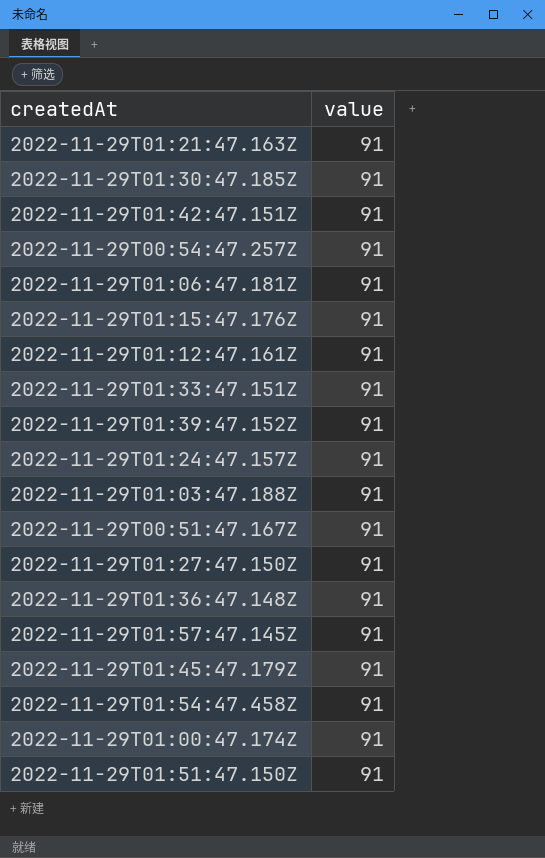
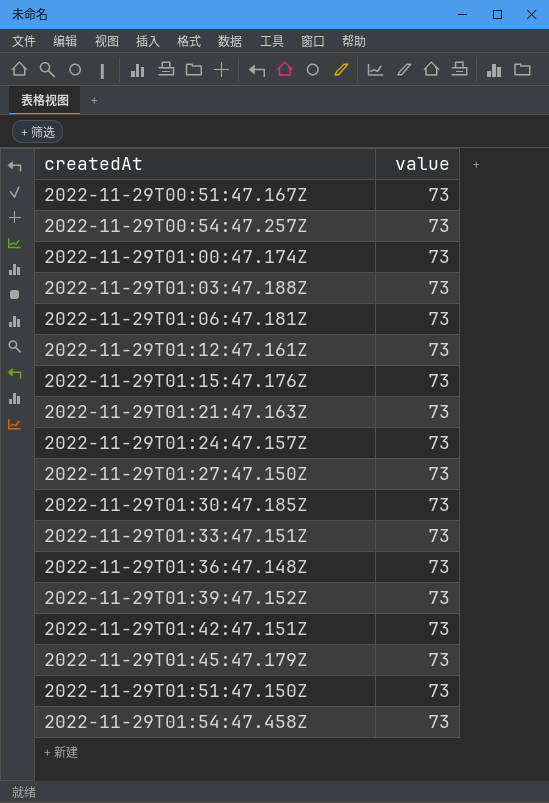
row order: none -> createdAt ascending
row 2022-11-29T01:57:47.145Z: 91 -> none
2022-11-29T00:51:47.167Z | value: 91 -> 73
2022-11-29T00:54:47.257Z | value: 91 -> 73
2022-11-29T01:00:47.174Z | value: 91 -> 73
2022-11-29T01:03:47.188Z | value: 91 -> 73
2022-11-29T01:06:47.181Z | value: 91 -> 73
2022-11-29T01:12:47.161Z | value: 91 -> 73
2022-11-29T01:15:47.176Z | value: 91 -> 73
2022-11-29T01:21:47.163Z | value: 91 -> 73
2022-11-29T01:24:47.157Z | value: 91 -> 73
2022-11-29T01:27:47.150Z | value: 91 -> 73
2022-11-29T01:30:47.185Z | value: 91 -> 73
2022-11-29T01:33:47.151Z | value: 91 -> 73
2022-11-29T01:36:47.148Z | value: 91 -> 73
2022-11-29T01:39:47.152Z | value: 91 -> 73
2022-11-29T01:42:47.151Z | value: 91 -> 73
2022-11-29T01:45:47.179Z | value: 91 -> 73
2022-11-29T01:51:47.150Z | value: 91 -> 73
2022-11-29T01:54:47.458Z | value: 91 -> 73

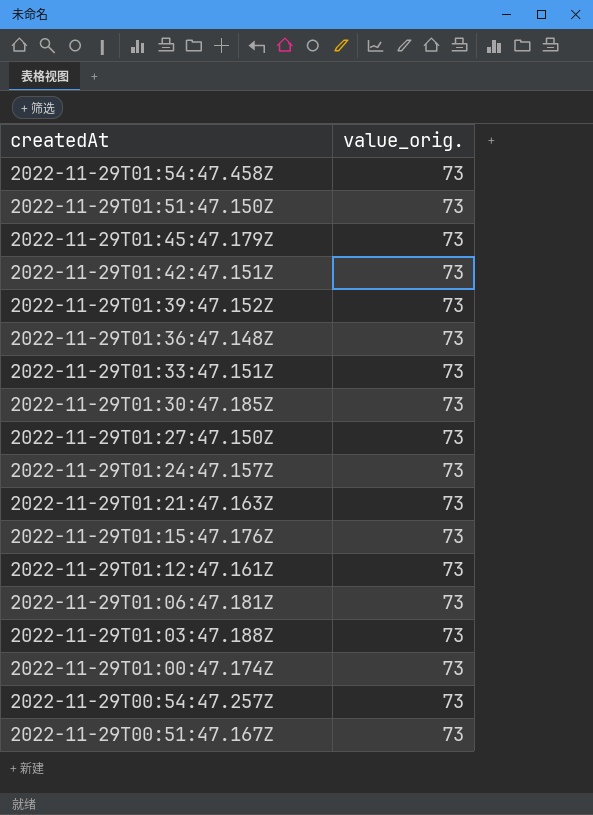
row order: createdAt ascending -> createdAt descending
column name: value -> value_orig.

